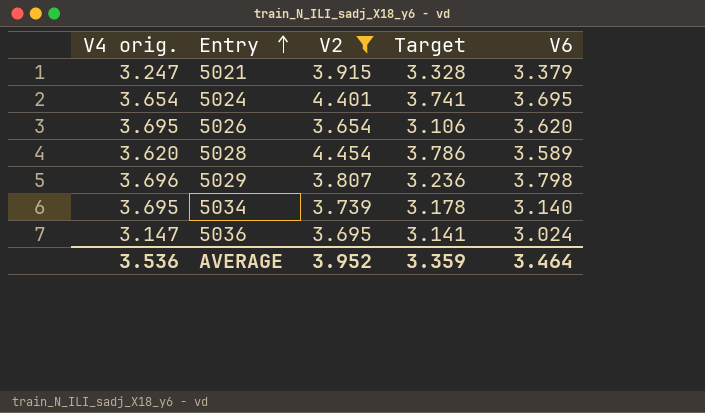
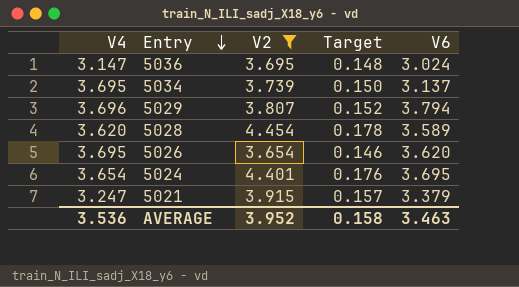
row order: Entry ascending -> Entry descending
column name: V4 orig. -> V4
column Target | formula: [V2] * 0.85 -> [V2] * 0.04
5034 | V6: 3.140 -> 3.137
5029 | V6: 3.798 -> 3.794
AVERAGE | Target: 3.359 -> 0.158
AVERAGE | V6: 3.464 -> 3.463

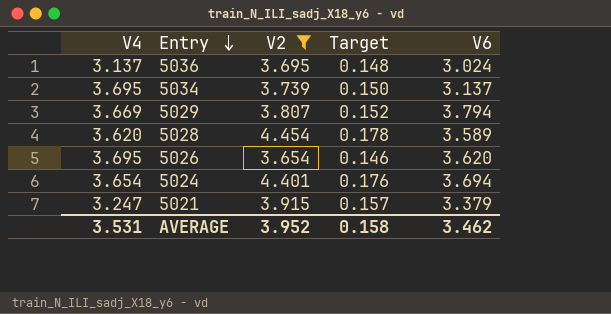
5036 | V4: 3.147 -> 3.137
5029 | V4: 3.696 -> 3.669
5024 | V6: 3.695 -> 3.694
AVERAGE | V4: 3.536 -> 3.531
AVERAGE | V6: 3.463 -> 3.462

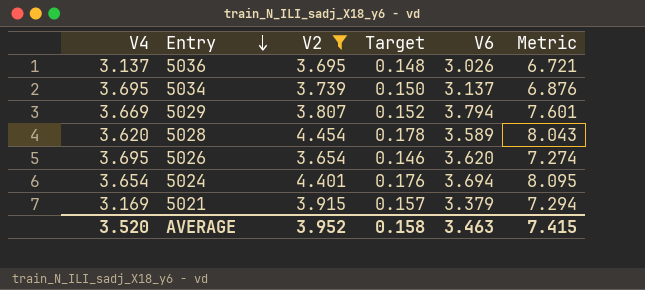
column Metric | formula: none -> [V2] + [V6]
5036 | V6: 3.024 -> 3.026
5021 | V4: 3.247 -> 3.169
AVERAGE | V4: 3.531 -> 3.520
AVERAGE | V6: 3.462 -> 3.463

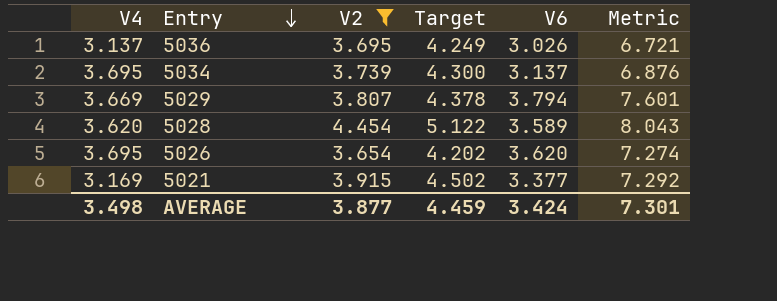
column Target | formula: [V2] * 0.04 -> [V2] * 1.15
row 5024: 3.654 | 4.401 | 0.176 | 3.694 | 8.095 -> none
5021 | V6: 3.379 -> 3.377
5021 | Metric: 7.294 -> 7.292
AVERAGE | V4: 3.520 -> 3.498
AVERAGE | V2: 3.952 -> 3.877
AVERAGE | Target: 0.158 -> 4.459
AVERAGE | V6: 3.463 -> 3.424
AVERAGE | Metric: 7.415 -> 7.301

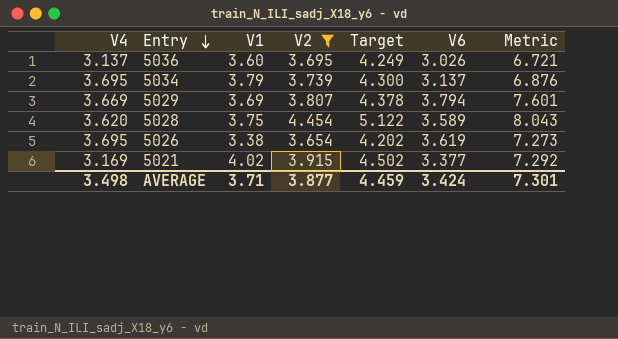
column V1 | position: none -> 3
5026 | V6: 3.620 -> 3.619
5026 | Metric: 7.274 -> 7.273

